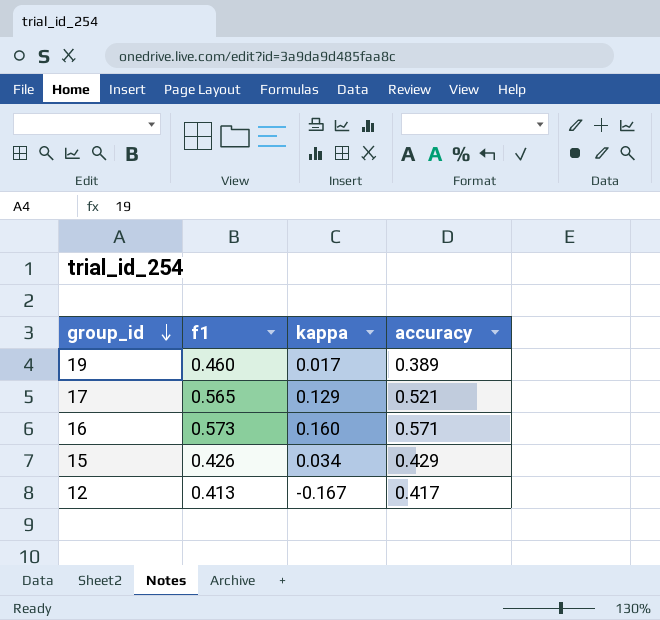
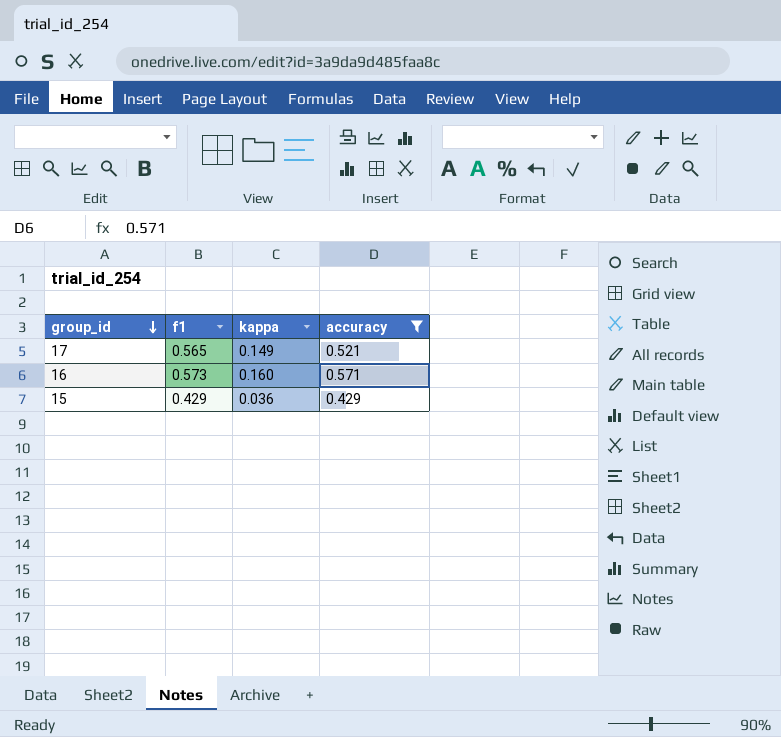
filter: none -> accuracy >= 0.429
17 | kappa: 0.129 -> 0.149
15 | f1: 0.426 -> 0.429
15 | kappa: 0.034 -> 0.036

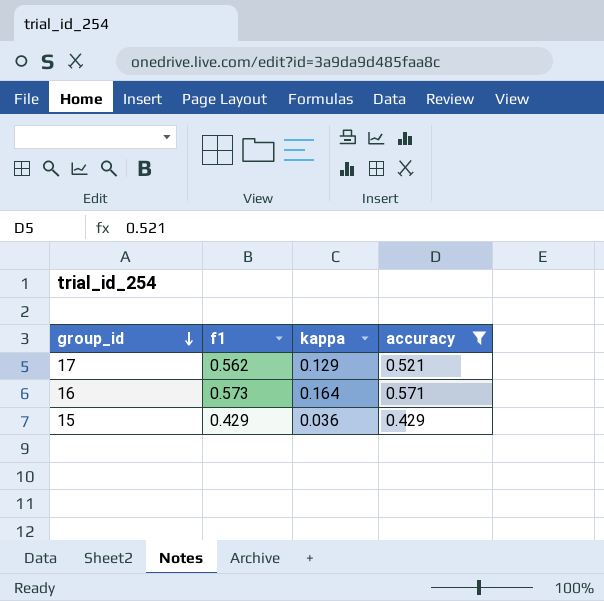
17 | f1: 0.565 -> 0.562
17 | kappa: 0.149 -> 0.129
16 | kappa: 0.160 -> 0.164

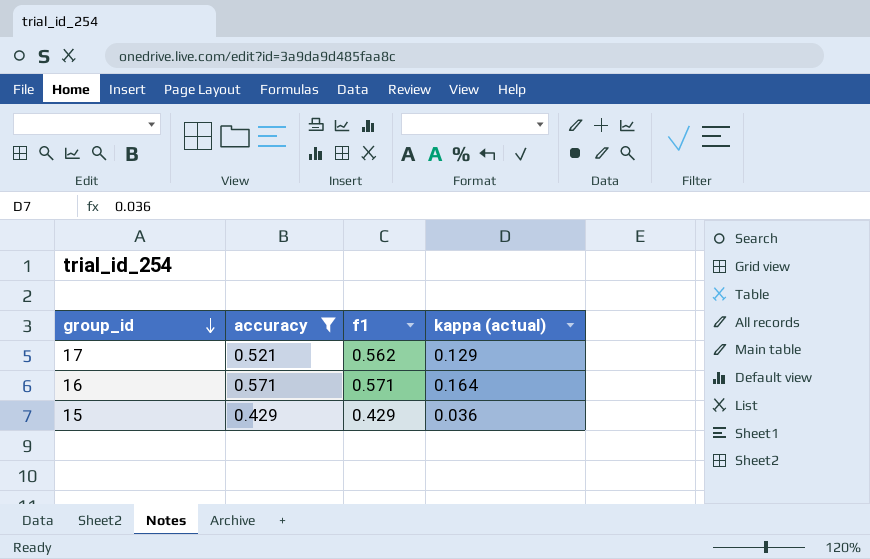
column accuracy | position: 4 -> 2
column name: kappa -> kappa (actual)
16 | f1: 0.573 -> 0.571

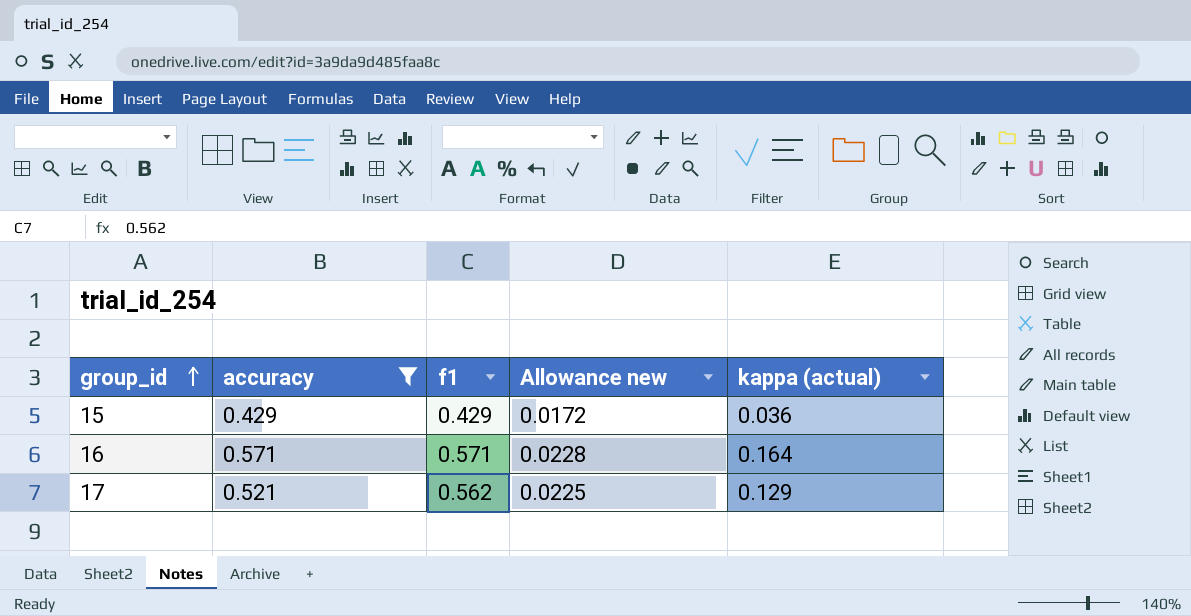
row order: group_id descending -> group_id ascending
column Allowance new | formula: none -> [f1] * 0.04

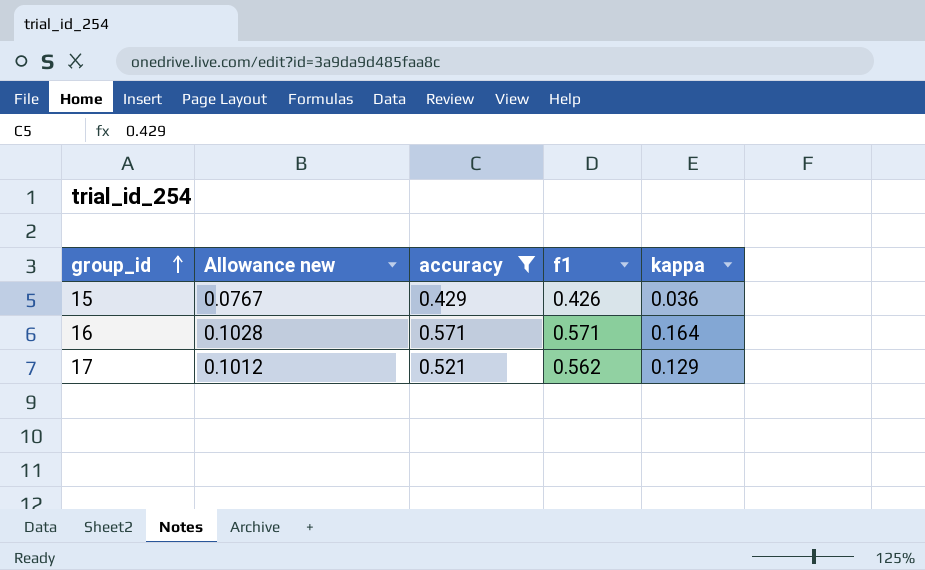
column Allowance new | formula: [f1] * 0.04 -> [f1] * 0.18
column Allowance new | position: 4 -> 2
column name: kappa (actual) -> kappa
15 | f1: 0.429 -> 0.426

